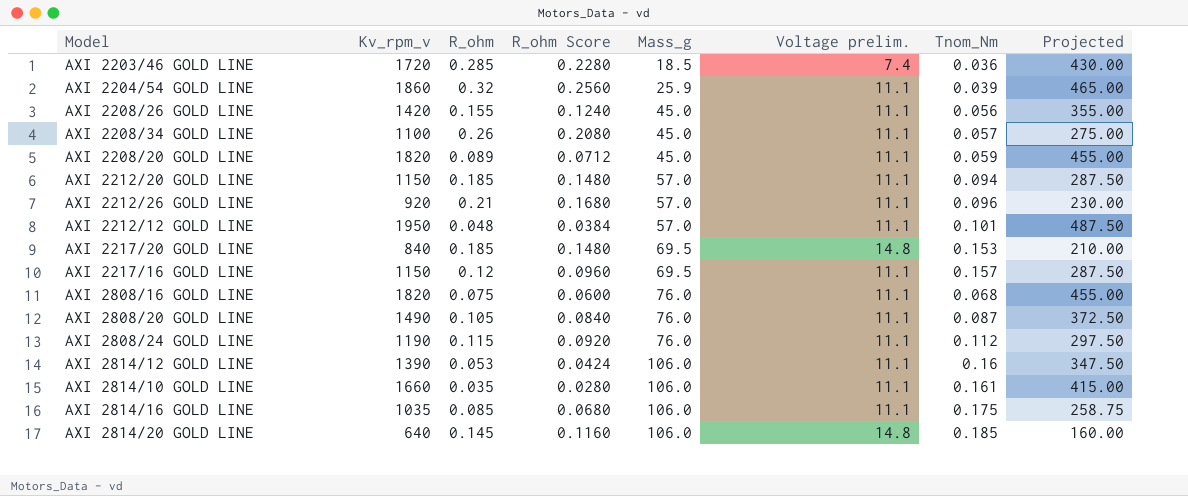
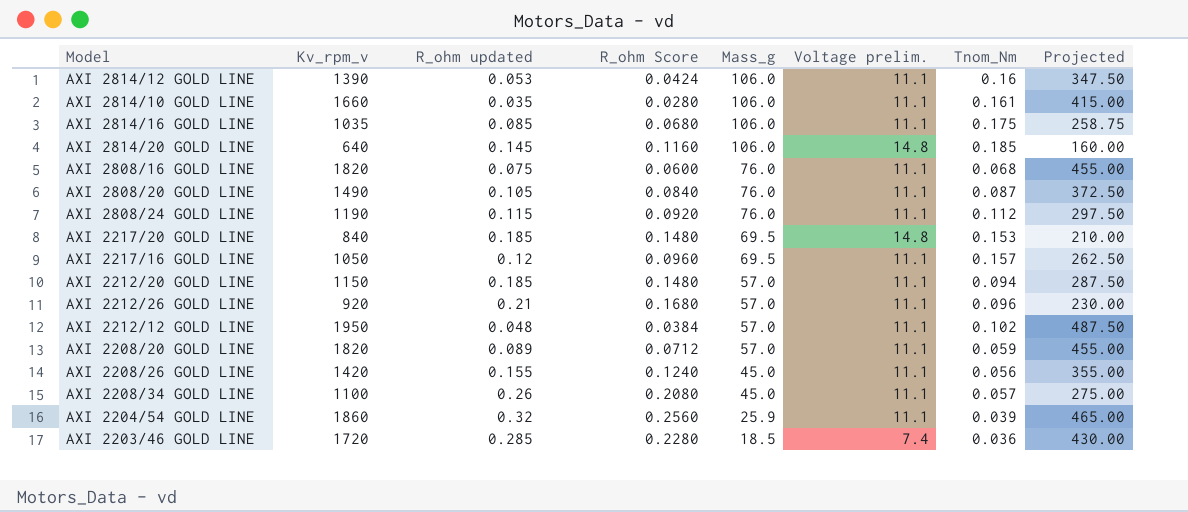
row order: Mass_g ascending -> Mass_g descending
column name: R_ohm -> R_ohm updated
AXI 2217/16 GOLD LINE | Kv_rpm_v: 1150 -> 1050
AXI 2217/16 GOLD LINE | Projected: 287.50 -> 262.50
AXI 2212/12 GOLD LINE | Tnom_Nm: 0.101 -> 0.102
AXI 2208/20 GOLD LINE | Mass_g: 45.0 -> 57.0

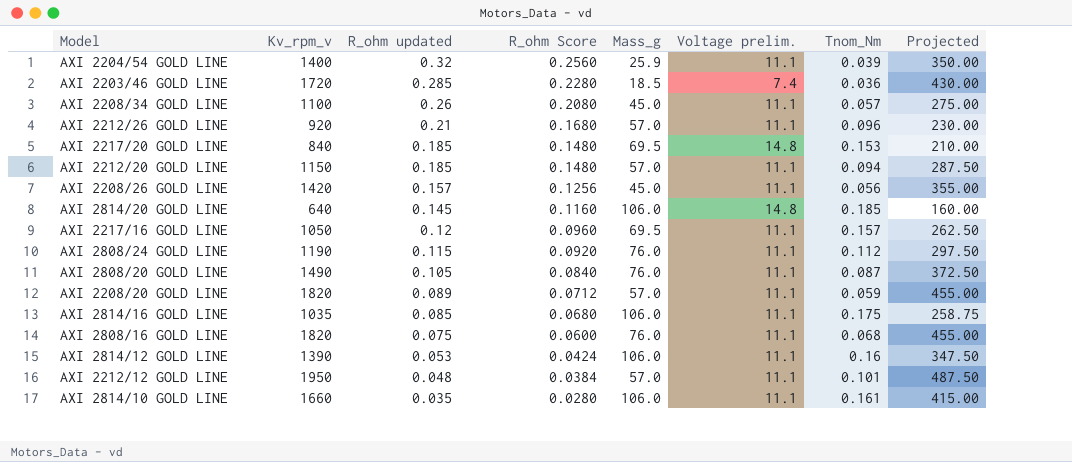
row order: Mass_g descending -> R_ohm updated descending
AXI 2204/54 GOLD LINE | Kv_rpm_v: 1860 -> 1400
AXI 2204/54 GOLD LINE | Projected: 465.00 -> 350.00
AXI 2208/26 GOLD LINE | R_ohm updated: 0.155 -> 0.157
AXI 2208/26 GOLD LINE | R_ohm Score: 0.1240 -> 0.1256
AXI 2212/12 GOLD LINE | Tnom_Nm: 0.102 -> 0.101

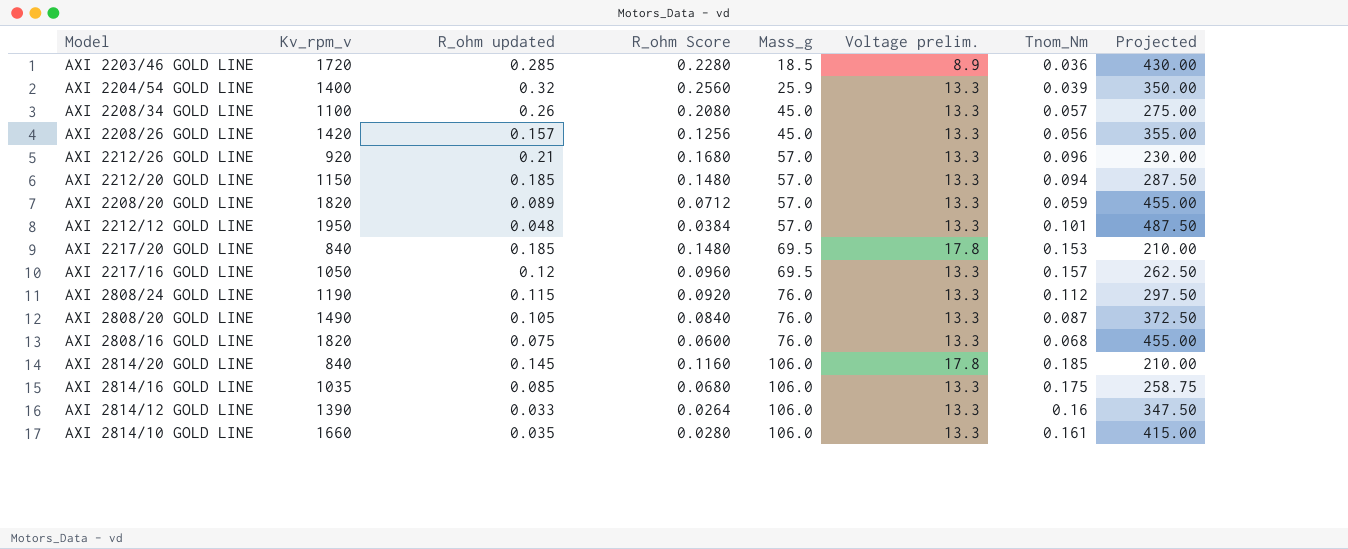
row order: R_ohm updated descending -> Mass_g ascending
AXI 2203/46 GOLD LINE | Voltage prelim.: 7.4 -> 8.9
AXI 2204/54 GOLD LINE | Voltage prelim.: 11.1 -> 13.3
AXI 2208/34 GOLD LINE | Voltage prelim.: 11.1 -> 13.3
AXI 2208/26 GOLD LINE | Voltage prelim.: 11.1 -> 13.3
AXI 2212/26 GOLD LINE | Voltage prelim.: 11.1 -> 13.3
AXI 2212/20 GOLD LINE | Voltage prelim.: 11.1 -> 13.3
AXI 2208/20 GOLD LINE | Voltage prelim.: 11.1 -> 13.3
AXI 2212/12 GOLD LINE | Voltage prelim.: 11.1 -> 13.3
AXI 2217/20 GOLD LINE | Voltage prelim.: 14.8 -> 17.8
AXI 2217/16 GOLD LINE | Voltage prelim.: 11.1 -> 13.3
AXI 2808/24 GOLD LINE | Voltage prelim.: 11.1 -> 13.3
AXI 2808/20 GOLD LINE | Voltage prelim.: 11.1 -> 13.3
AXI 2808/16 GOLD LINE | Voltage prelim.: 11.1 -> 13.3
AXI 2814/20 GOLD LINE | Kv_rpm_v: 640 -> 840
AXI 2814/20 GOLD LINE | Voltage prelim.: 14.8 -> 17.8
AXI 2814/20 GOLD LINE | Projected: 160.00 -> 210.00
AXI 2814/16 GOLD LINE | Voltage prelim.: 11.1 -> 13.3
AXI 2814/12 GOLD LINE | R_ohm updated: 0.053 -> 0.033
AXI 2814/12 GOLD LINE | R_ohm Score: 0.0424 -> 0.0264
AXI 2814/12 GOLD LINE | Voltage prelim.: 11.1 -> 13.3
AXI 2814/10 GOLD LINE | Voltage prelim.: 11.1 -> 13.3

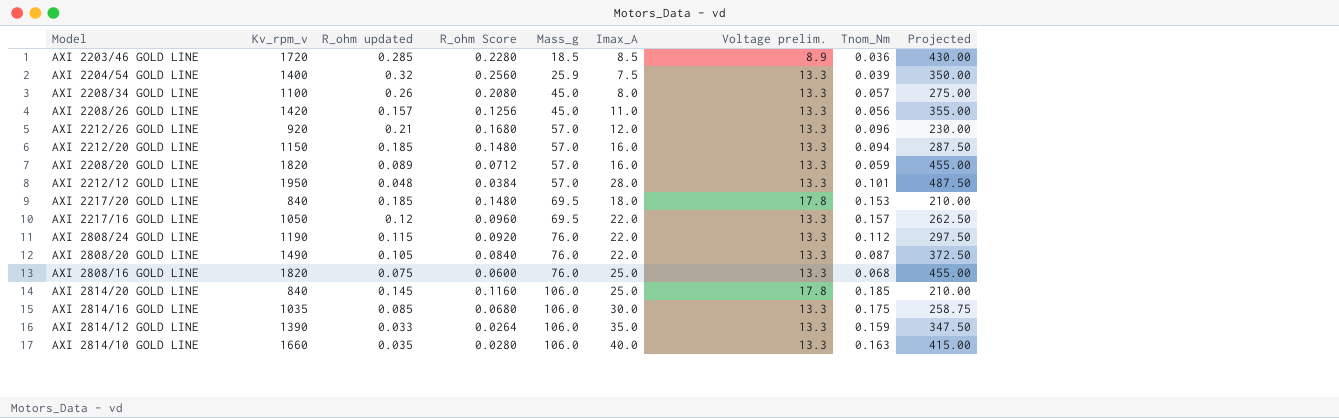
column Imax_A | position: none -> 6
AXI 2814/12 GOLD LINE | Tnom_Nm: 0.16 -> 0.159
AXI 2814/10 GOLD LINE | Tnom_Nm: 0.161 -> 0.163

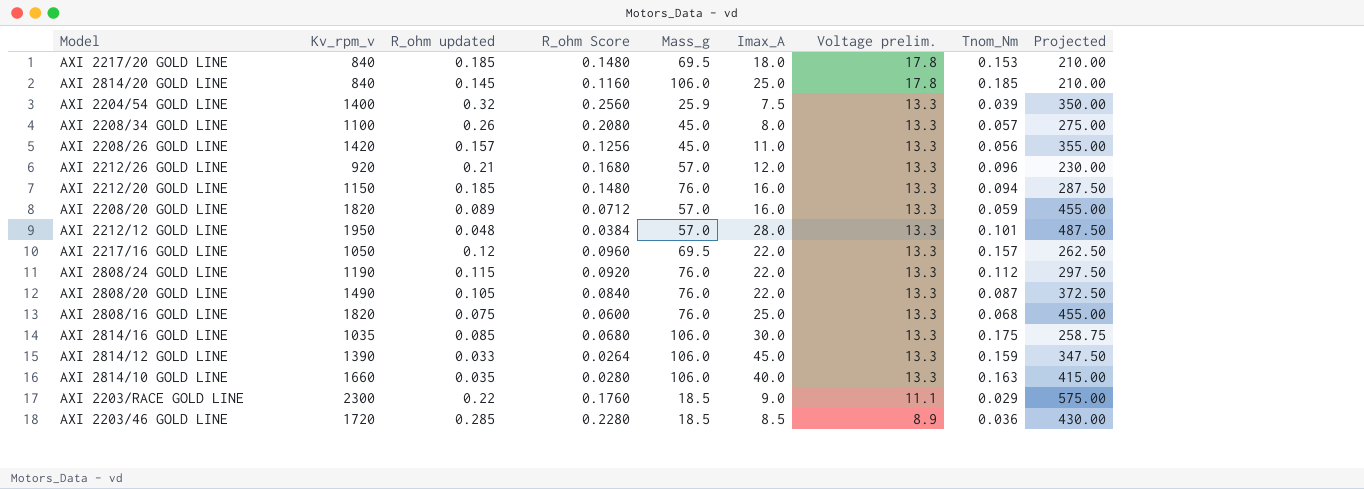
row order: Mass_g ascending -> Voltage prelim. descending
AXI 2212/20 GOLD LINE | Mass_g: 57.0 -> 76.0
AXI 2814/12 GOLD LINE | Imax_A: 35.0 -> 45.0
row AXI 2203/RACE GOLD LINE: none -> 2300 | 0.22 | 0.1760 | 18.5 | 9.0 | 11.1 | 0.029 | 575.00

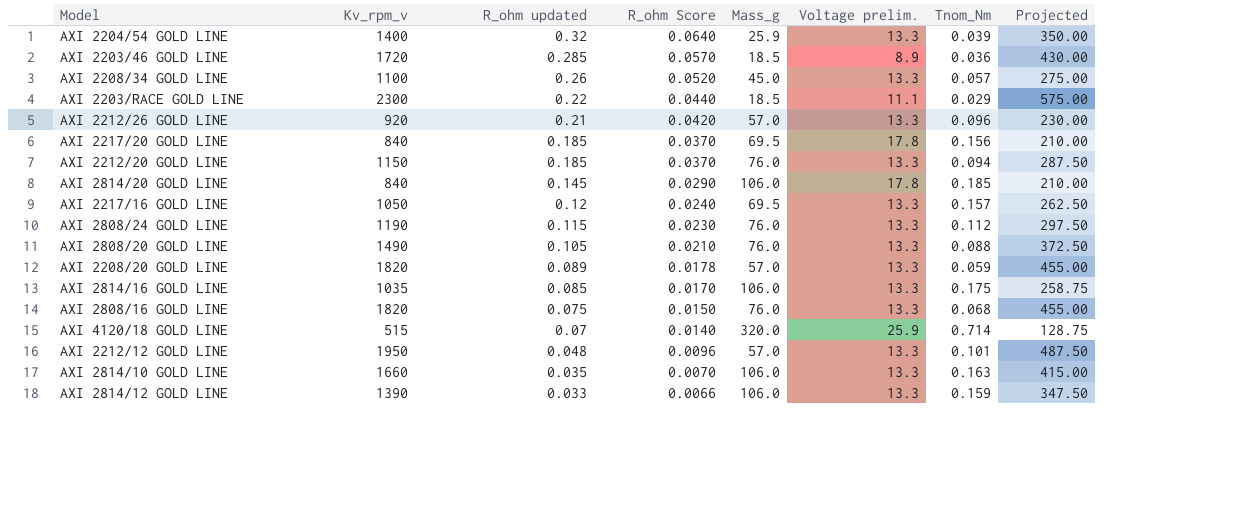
row order: Voltage prelim. descending -> R_ohm updated descending
column Imax_A | position: 6 -> none
column R_ohm Score | formula: [R_ohm updated] * 0.8 -> [R_ohm updated] * 0.2
row AXI 2208/26 GOLD LINE: 1420 | 0.157 | 0.1256 | 45.0 | 11.0 | 13.3 | 0.056 | 355.00 -> none
AXI 2217/20 GOLD LINE | Tnom_Nm: 0.153 -> 0.156
AXI 2808/20 GOLD LINE | Tnom_Nm: 0.087 -> 0.088
row AXI 4120/18 GOLD LINE: none -> 515 | 0.07 | 0.0140 | 320.0 | 25.9 | 0.714 | 128.75

